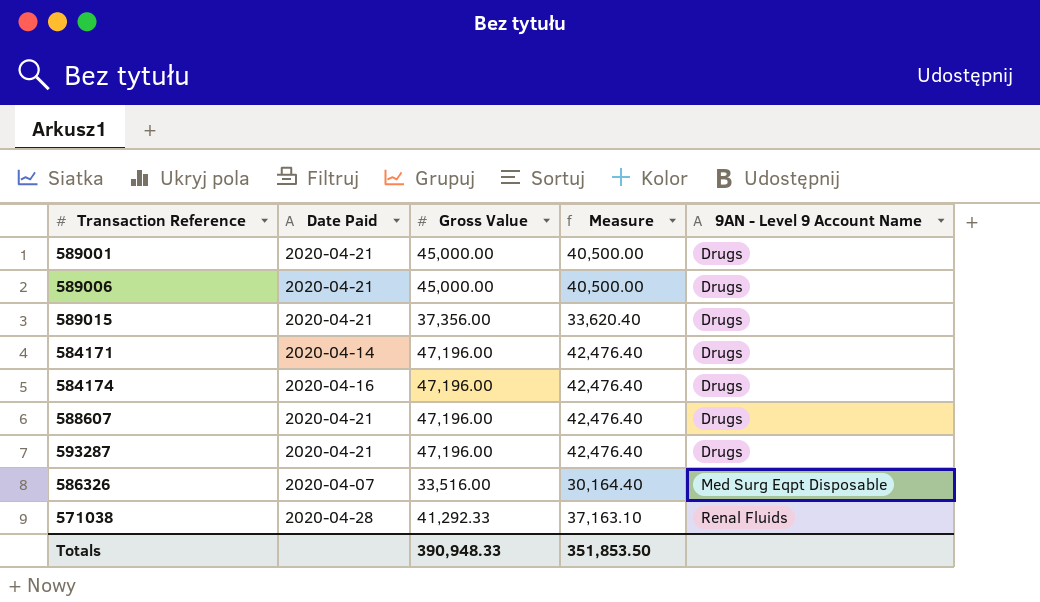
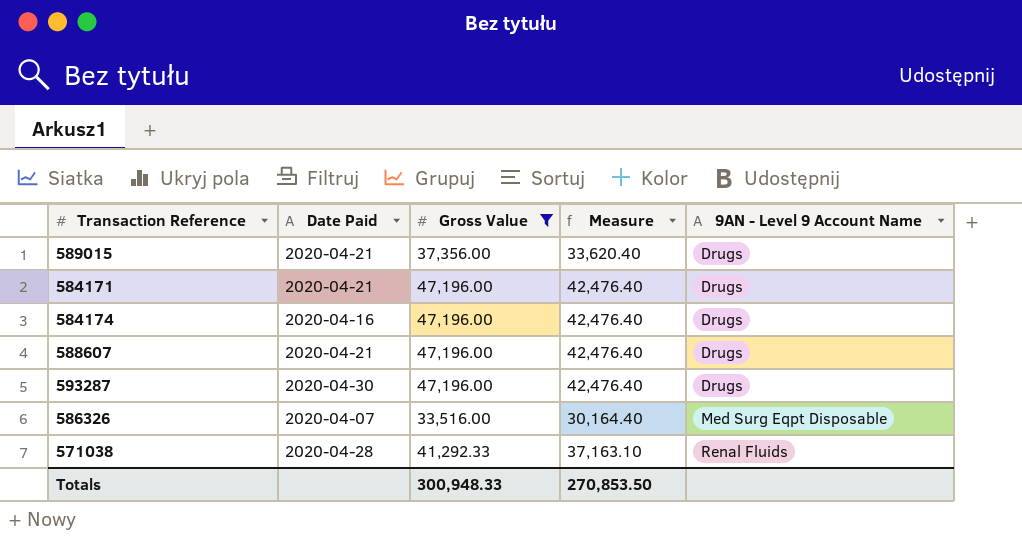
filter: none -> Gross Value != 45,000.00
584171 | Date Paid: 2020-04-14 -> 2020-04-21
593287 | Date Paid: 2020-04-21 -> 2020-04-30
Totals | Gross Value: 390,948.33 -> 300,948.33
Totals | Measure: 351,853.50 -> 270,853.50

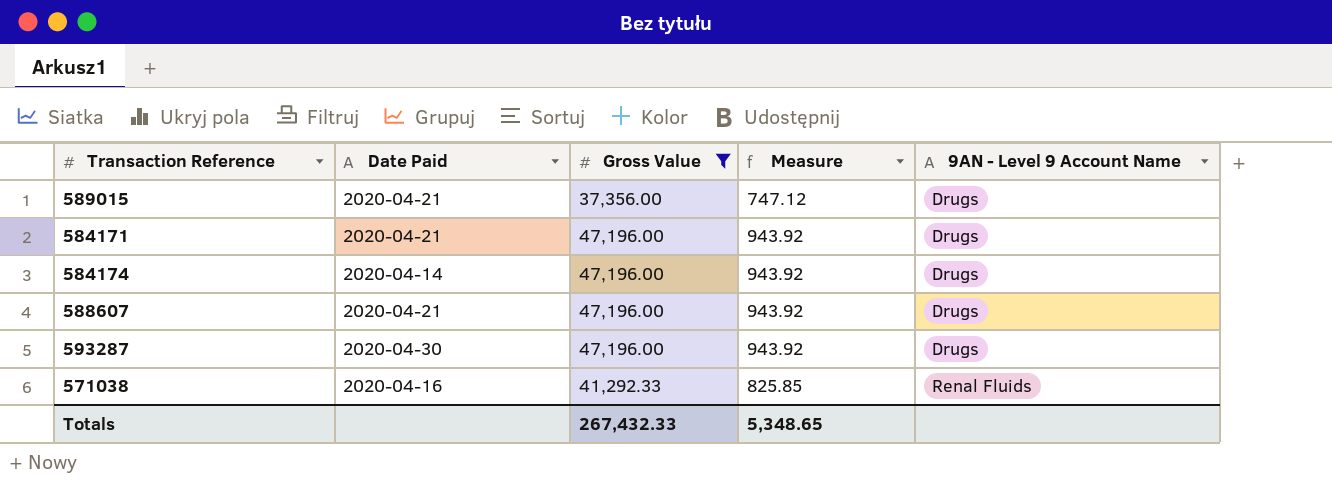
column Measure | formula: [Gross Value] * 0.9 -> [Gross Value] * 0.02
row 586326: 2020-04-07 | 33,516.00 | 30,164.40 | Med Surg Eqpt Disposable -> none
584174 | Date Paid: 2020-04-16 -> 2020-04-14
571038 | Date Paid: 2020-04-28 -> 2020-04-16
Totals | Gross Value: 300,948.33 -> 267,432.33
Totals | Measure: 270,853.50 -> 5,348.65

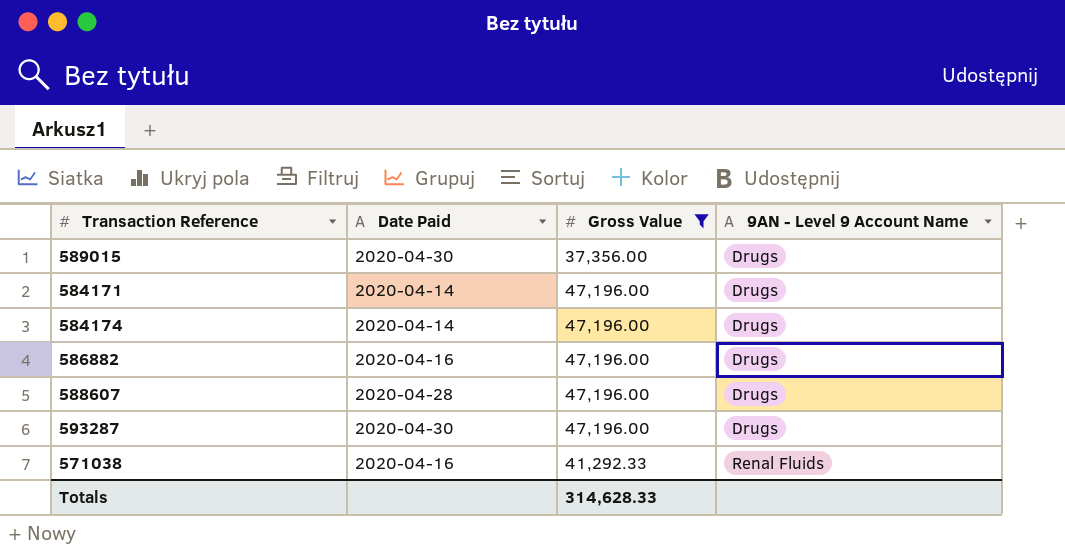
column Measure | formula: [Gross Value] * 0.02 -> none
589015 | Date Paid: 2020-04-21 -> 2020-04-30
584171 | Date Paid: 2020-04-21 -> 2020-04-14
row 586882: none -> 2020-04-16 | 47,196.00 | Drugs
588607 | Date Paid: 2020-04-21 -> 2020-04-28
Totals | Gross Value: 267,432.33 -> 314,628.33

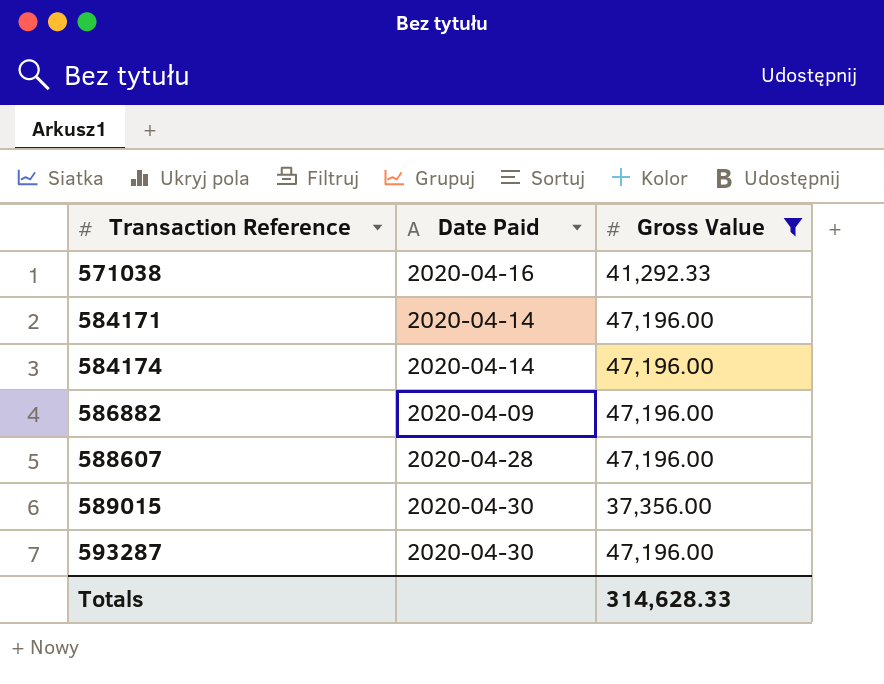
row order: 9AN - Level 9 Account Name ascending -> Transaction Reference ascending
column 9AN - Level 9 Account Name | position: 4 -> none
586882 | Date Paid: 2020-04-16 -> 2020-04-09

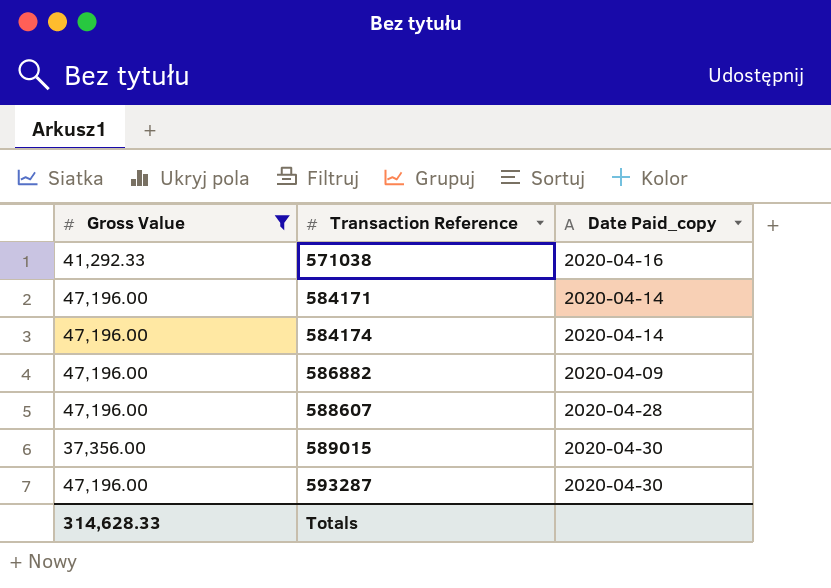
column Gross Value | position: 3 -> 1
column name: Date Paid -> Date Paid_copy

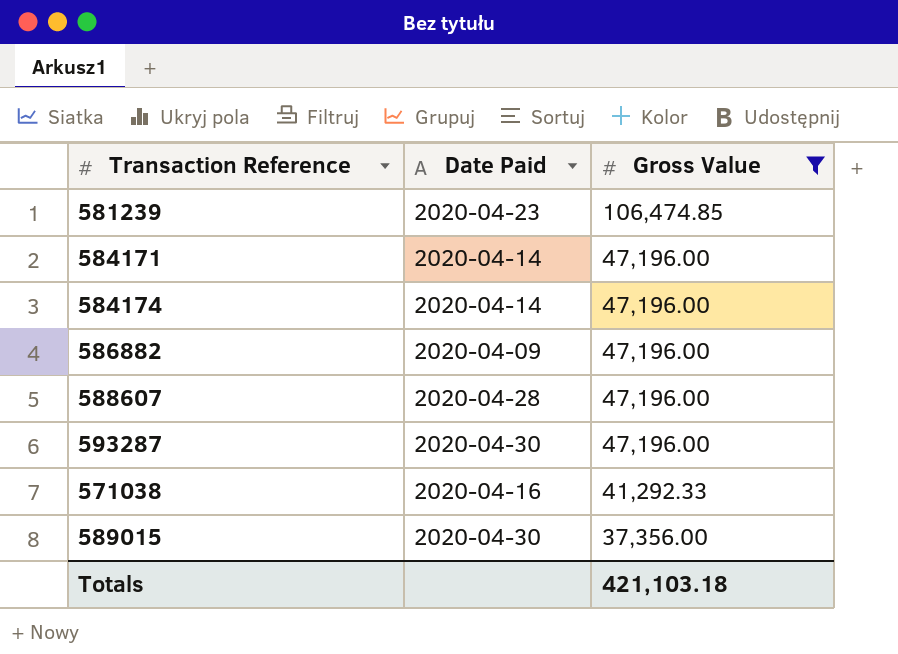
row order: Transaction Reference ascending -> Gross Value descending
column name: Date Paid_copy -> Date Paid
column Gross Value | position: 1 -> 3
row 581239: none -> 2020-04-23 | 106,474.85
Totals | Gross Value: 314,628.33 -> 421,103.18

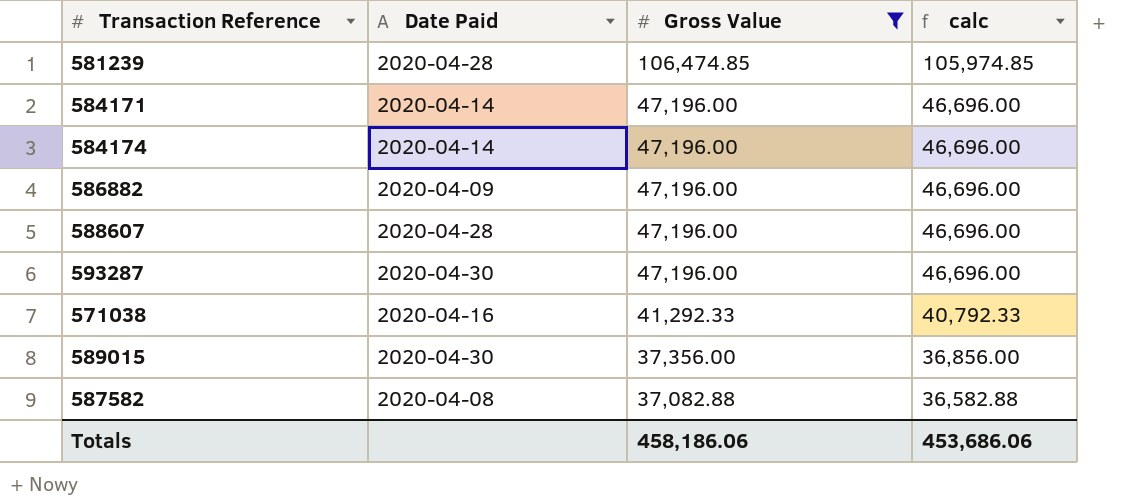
column calc | formula: none -> [Gross Value] - 500
581239 | Date Paid: 2020-04-23 -> 2020-04-28
row 587582: none -> 2020-04-08 | 37,082.88 | 36,582.88
Totals | Gross Value: 421,103.18 -> 458,186.06

